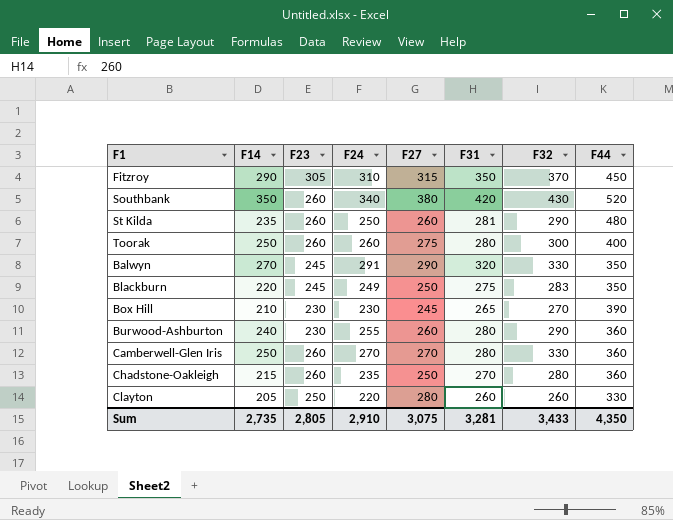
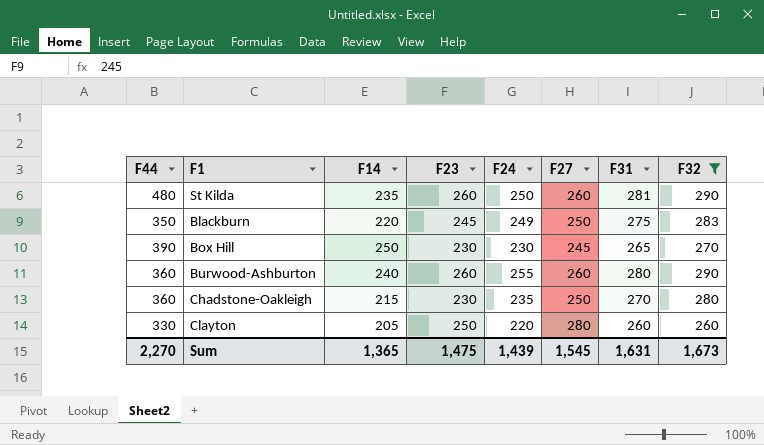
filter: none -> F32 <= 290
column F44 | position: 8 -> 1
Box Hill | F14: 210 -> 250
Burwood-Ashburton | F23: 230 -> 260
Chadstone-Oakleigh | F23: 260 -> 230
Sum | F44: 4,350 -> 2,270
Sum | F14: 2,735 -> 1,365
Sum | F23: 2,805 -> 1,475
Sum | F24: 2,910 -> 1,439
Sum | F27: 3,075 -> 1,545
Sum | F31: 3,281 -> 1,631
Sum | F32: 3,433 -> 1,673

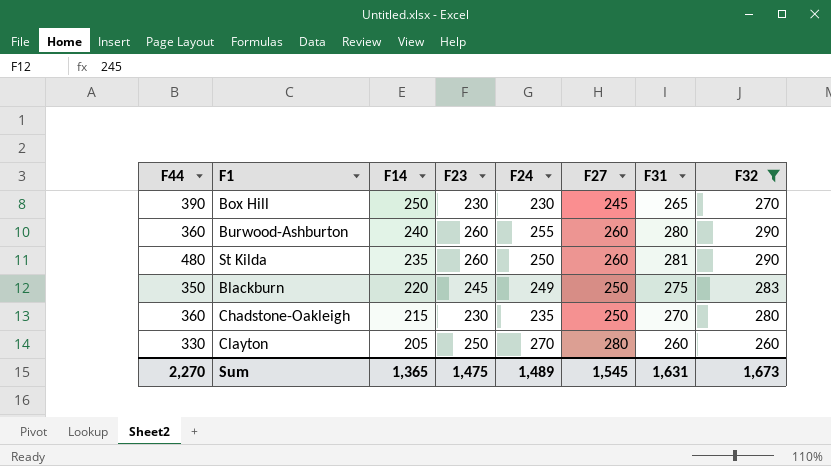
row order: none -> F14 descending
Clayton | F24: 220 -> 270
Sum | F24: 1,439 -> 1,489

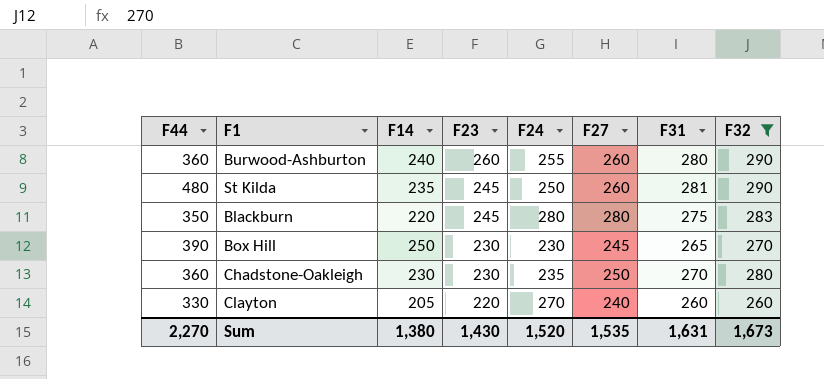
row order: F14 descending -> F23 descending
St Kilda | F23: 260 -> 245
Blackburn | F24: 249 -> 280
Blackburn | F27: 250 -> 280
Chadstone-Oakleigh | F14: 215 -> 230
Clayton | F23: 250 -> 220
Clayton | F27: 280 -> 240
Sum | F14: 1,365 -> 1,380
Sum | F23: 1,475 -> 1,430
Sum | F24: 1,489 -> 1,520
Sum | F27: 1,545 -> 1,535

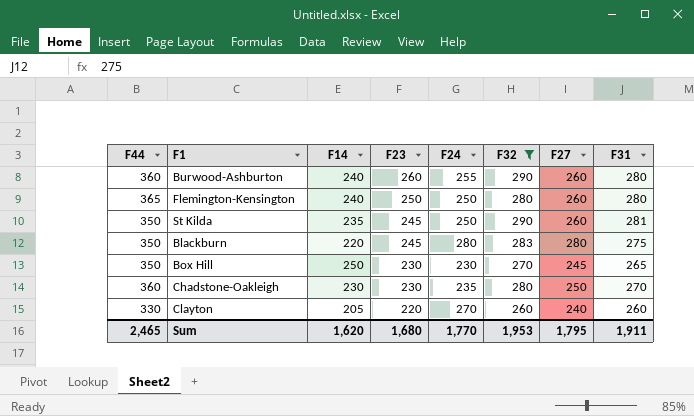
column F32 | position: 8 -> 6
row Flemington-Kensington: none -> 365 | 240 | 250 | 250 | 280 | 260 | 280
St Kilda | F44: 480 -> 350
Box Hill | F44: 390 -> 350
Sum | F44: 2,270 -> 2,465
Sum | F14: 1,380 -> 1,620
Sum | F23: 1,430 -> 1,680
Sum | F24: 1,520 -> 1,770
Sum | F32: 1,673 -> 1,953
Sum | F27: 1,535 -> 1,795
Sum | F31: 1,631 -> 1,911

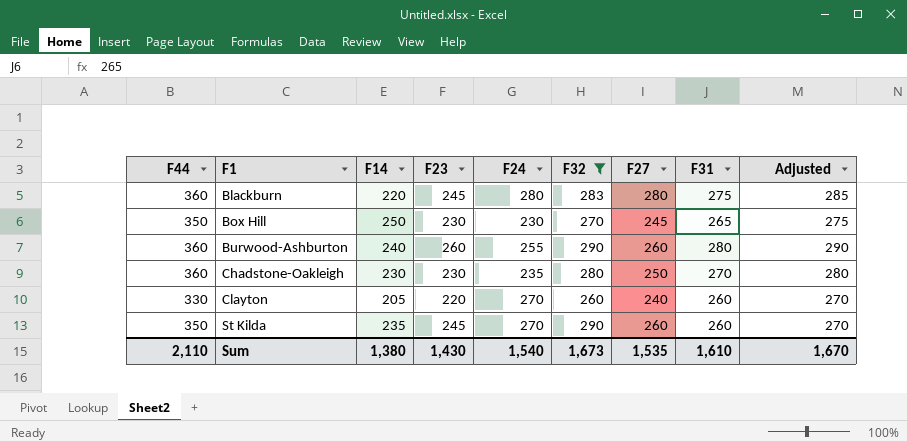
row order: F23 descending -> F1 ascending
column Adjusted | formula: none -> [F31] + 10
row Flemington-Kensington: 365 | 240 | 250 | 250 | 280 | 260 | 280 -> none
Blackburn | F44: 350 -> 360
St Kilda | F24: 250 -> 270
St Kilda | F31: 281 -> 260
Sum | F44: 2,465 -> 2,110
Sum | F14: 1,620 -> 1,380
Sum | F23: 1,680 -> 1,430
Sum | F24: 1,770 -> 1,540
Sum | F32: 1,953 -> 1,673
Sum | F27: 1,795 -> 1,535
Sum | F31: 1,911 -> 1,610

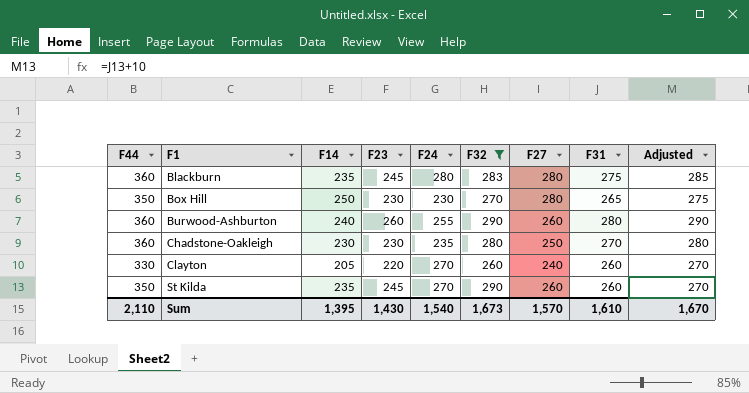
Blackburn | F14: 220 -> 235
Box Hill | F27: 245 -> 280
Sum | F14: 1,380 -> 1,395
Sum | F27: 1,535 -> 1,570

